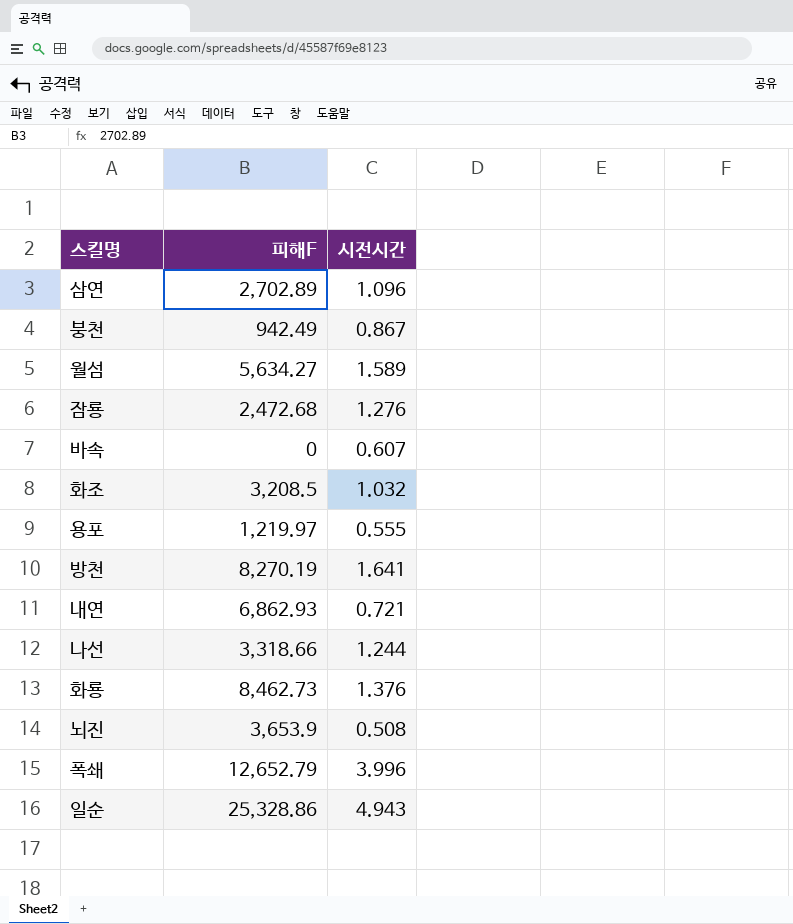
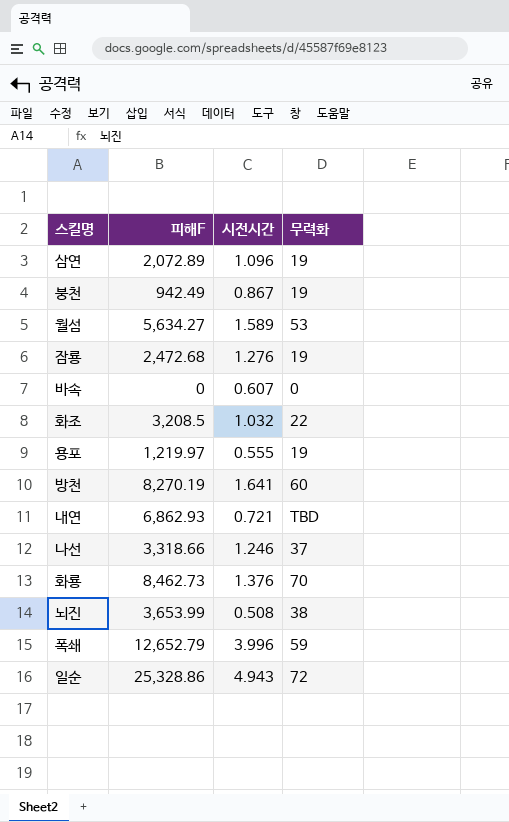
column 무력화 | position: none -> 4
삼연 | 피해F: 2,702.89 -> 2,072.89
나선 | 시전시간: 1.244 -> 1.246
뇌진 | 피해F: 3,653.9 -> 3,653.99

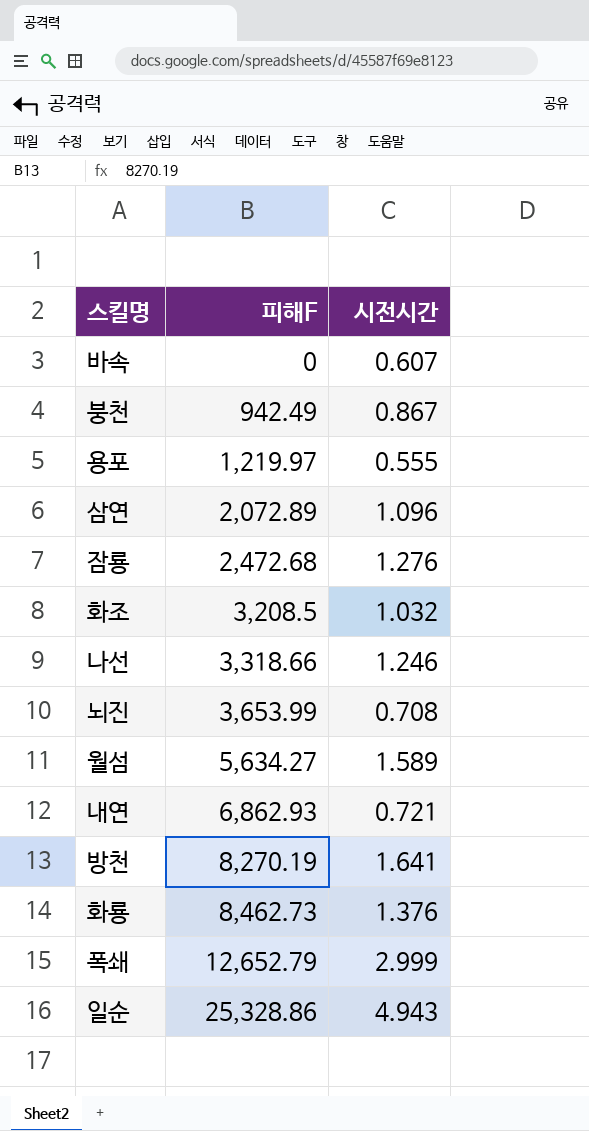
row order: none -> 피해F ascending
column 무력화 | position: 4 -> none
뇌진 | 시전시간: 0.508 -> 0.708
폭쇄 | 시전시간: 3.996 -> 2.999

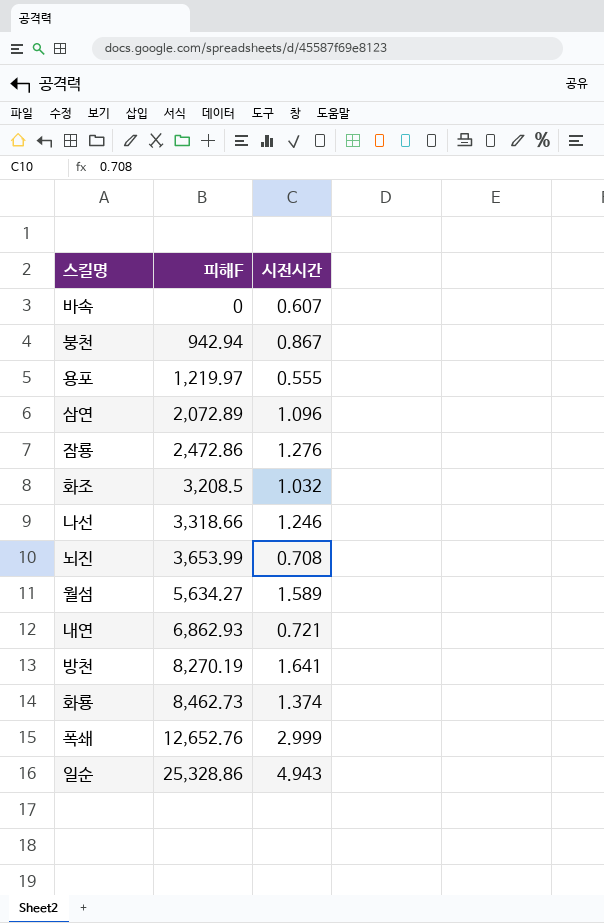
붕천 | 피해F: 942.49 -> 942.94
잠룡 | 피해F: 2,472.68 -> 2,472.86
화룡 | 시전시간: 1.376 -> 1.374
폭쇄 | 피해F: 12,652.79 -> 12,652.76

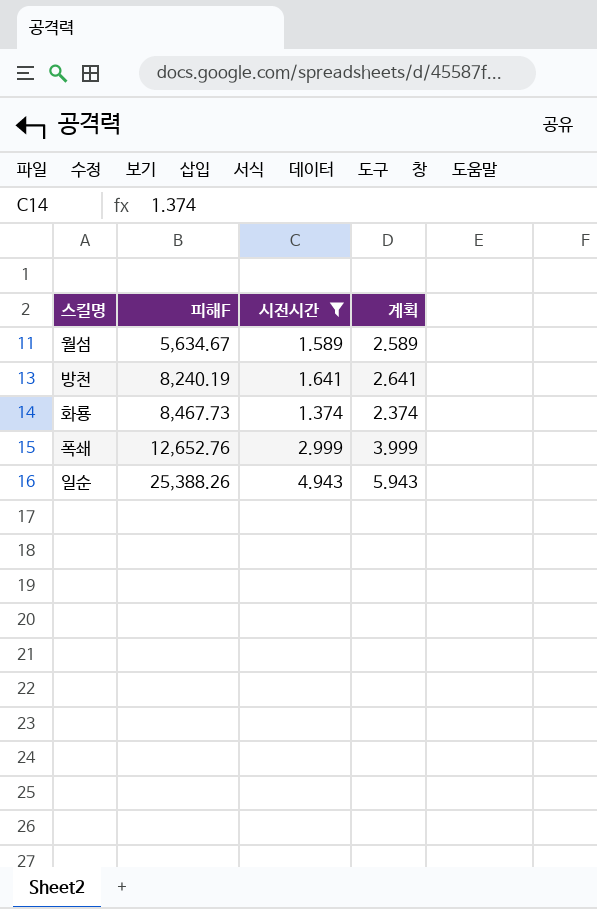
filter: none -> 시전시간 >= 1.374
column 계획 | formula: none -> [시전시간] + 1
월섬 | 피해F: 5,634.27 -> 5,634.67
방천 | 피해F: 8,270.19 -> 8,240.19
화룡 | 피해F: 8,462.73 -> 8,467.73
일순 | 피해F: 25,328.86 -> 25,388.26

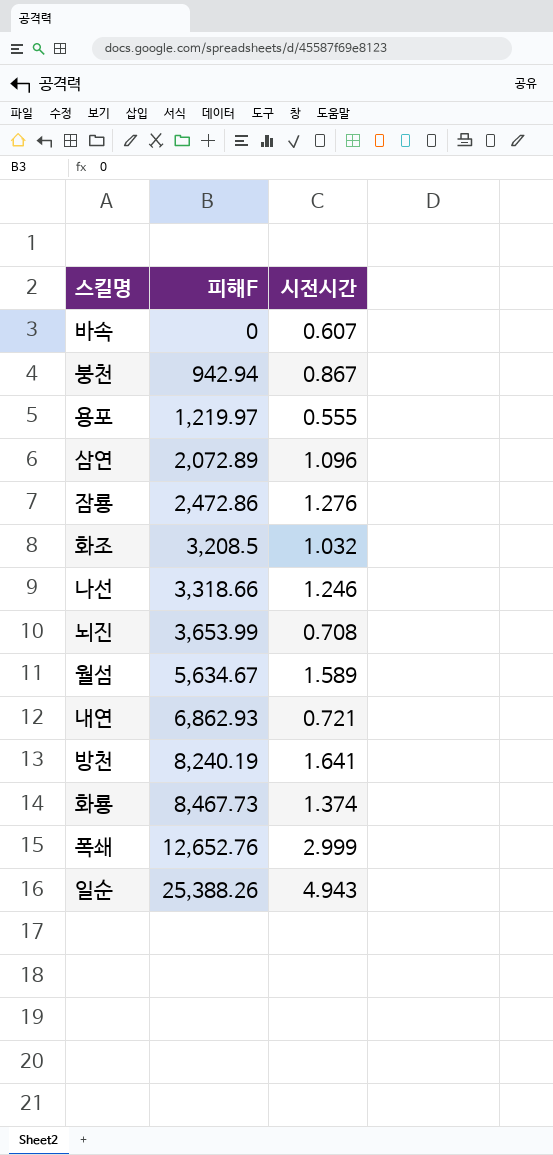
filter: 시전시간 >= 1.374 -> none
column 계획 | formula: [시전시간] + 1 -> none

